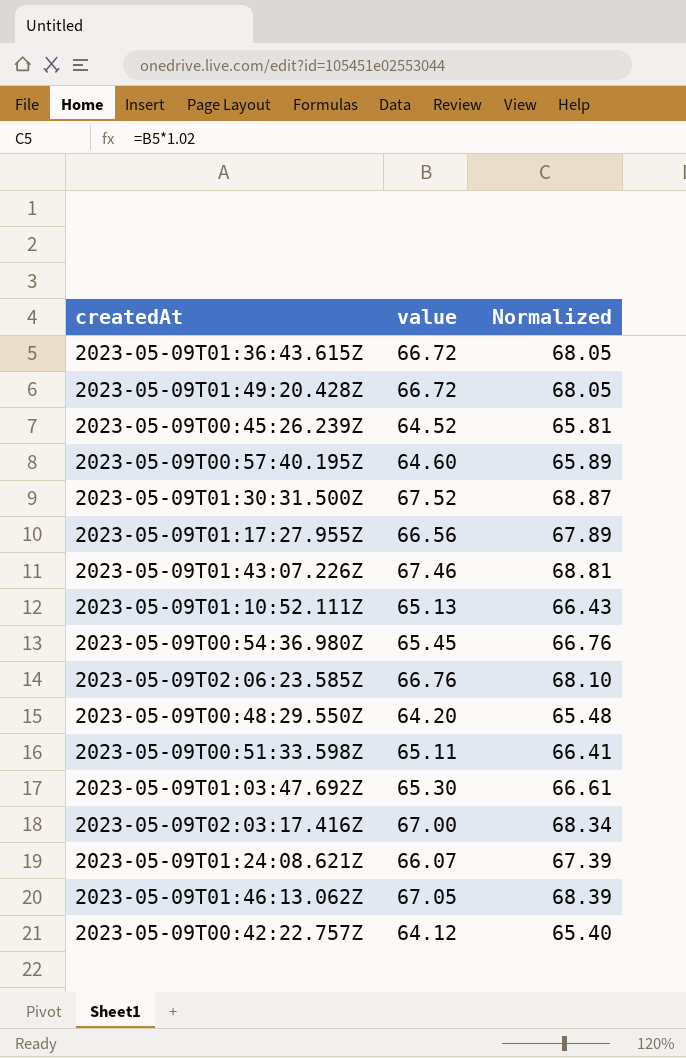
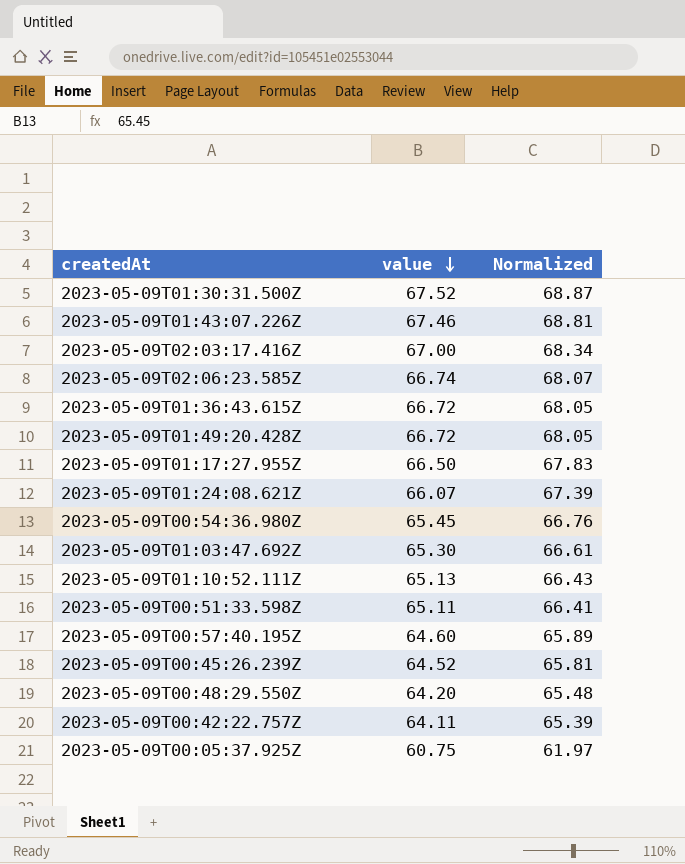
row order: none -> value descending
row 2023-05-09T01:46:13.062Z: 67.05 | 68.39 -> none
2023-05-09T02:06:23.585Z | value: 66.76 -> 66.74
2023-05-09T02:06:23.585Z | Normalized: 68.10 -> 68.07
2023-05-09T01:17:27.955Z | value: 66.56 -> 66.50
2023-05-09T01:17:27.955Z | Normalized: 67.89 -> 67.83
2023-05-09T00:42:22.757Z | value: 64.12 -> 64.11
2023-05-09T00:42:22.757Z | Normalized: 65.40 -> 65.39
row 2023-05-09T00:05:37.925Z: none -> 60.75 | 61.97

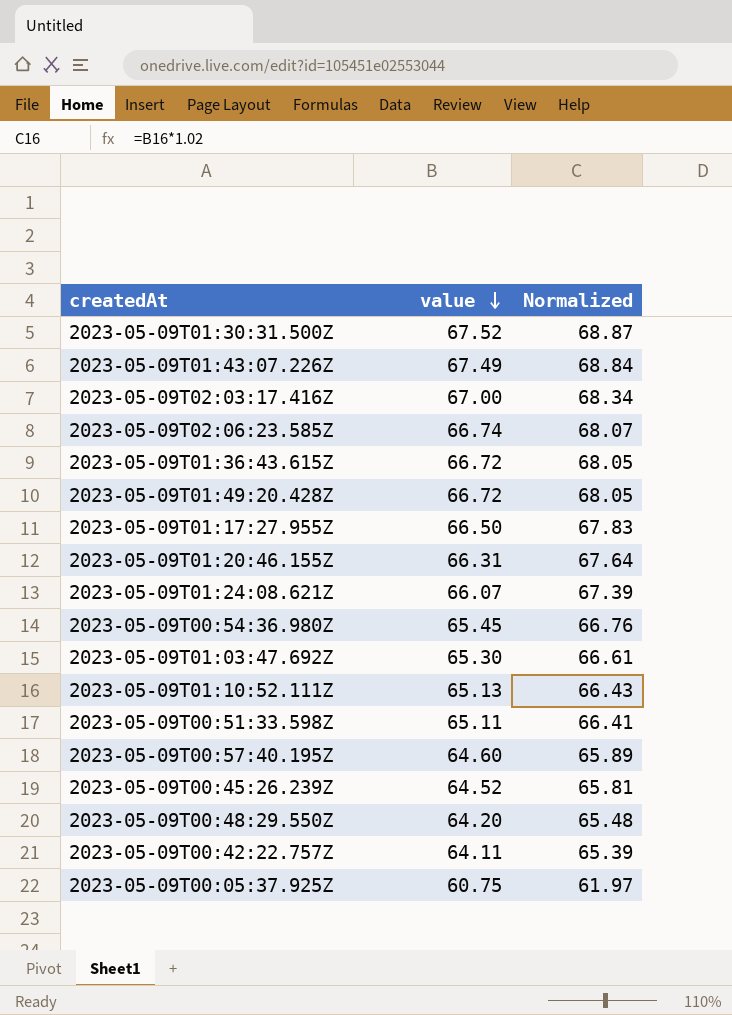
2023-05-09T01:43:07.226Z | value: 67.46 -> 67.49
2023-05-09T01:43:07.226Z | Normalized: 68.81 -> 68.84
row 2023-05-09T01:20:46.155Z: none -> 66.31 | 67.64

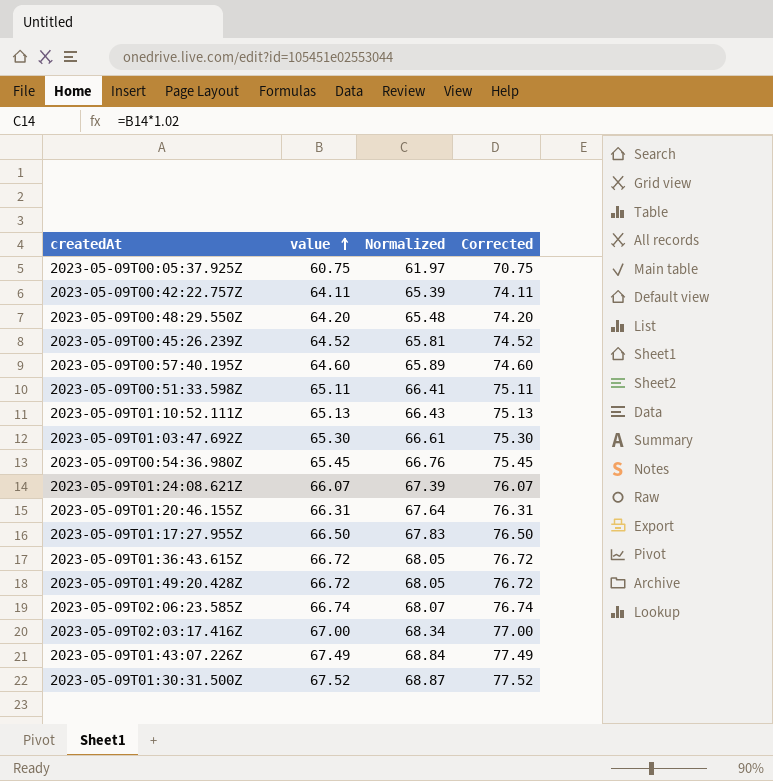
row order: value descending -> value ascending
column Corrected | formula: none -> [value] + 10

